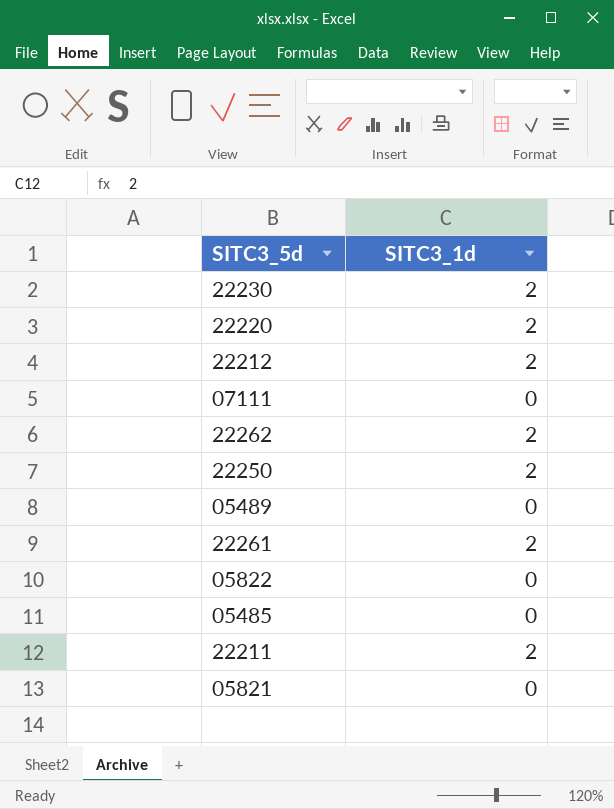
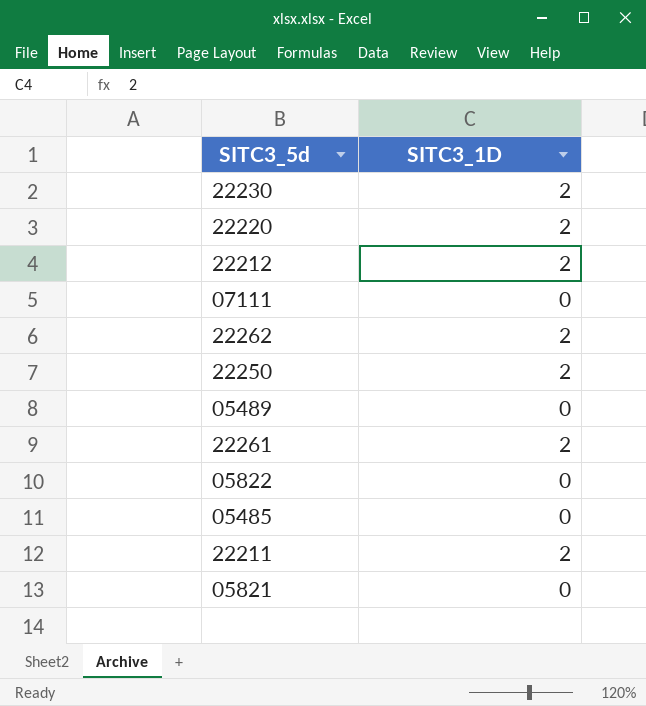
column name: SITC3_1d -> SITC3_1D

